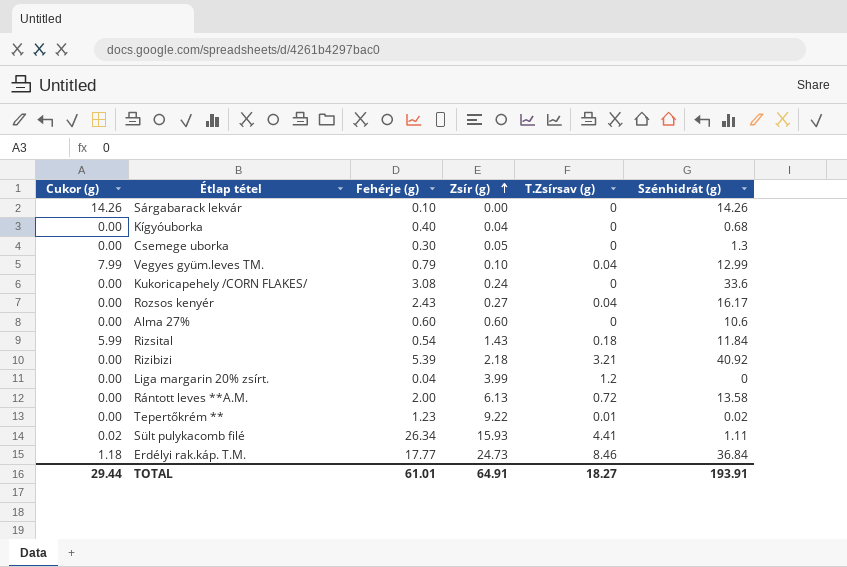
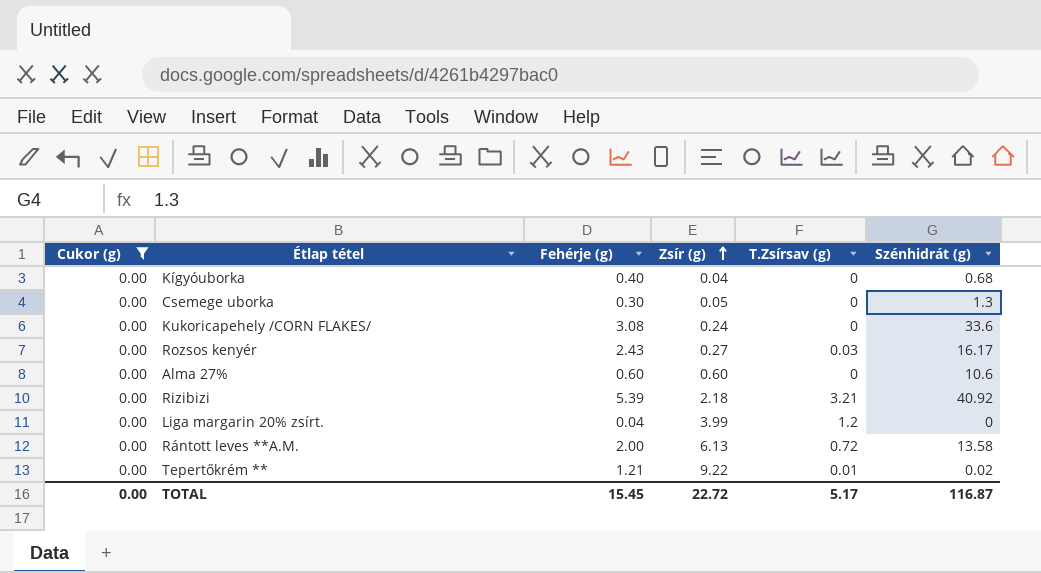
filter: none -> Cukor (g) = 0.00
Rozsos kenyér | T.Zsírsav (g): 0.04 -> 0.03
Tepertőkrém ** | Fehérje (g): 1.23 -> 1.21
TOTAL | Cukor (g): 29.44 -> 0.00
TOTAL | Fehérje (g): 61.01 -> 15.45
TOTAL | Zsír (g): 64.91 -> 22.72
TOTAL | T.Zsírsav (g): 18.27 -> 5.17
TOTAL | Szénhidrát (g): 193.91 -> 116.87

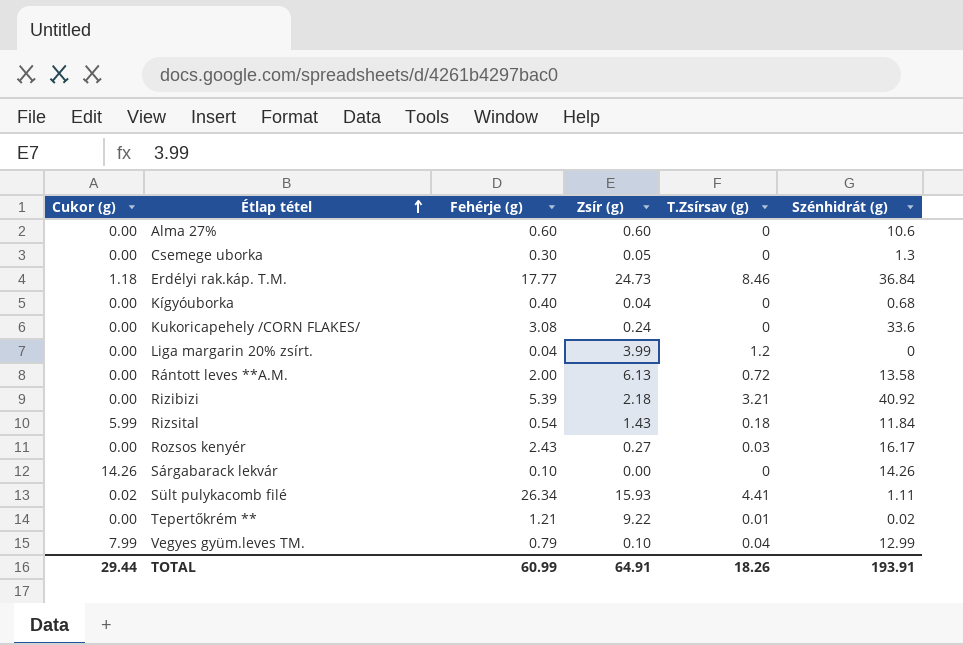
filter: Cukor (g) = 0.00 -> none
row order: Zsír (g) ascending -> Étlap tétel ascending
TOTAL | Cukor (g): 0.00 -> 29.44
TOTAL | Fehérje (g): 15.45 -> 60.99
TOTAL | Zsír (g): 22.72 -> 64.91
TOTAL | T.Zsírsav (g): 5.17 -> 18.26
TOTAL | Szénhidrát (g): 116.87 -> 193.91

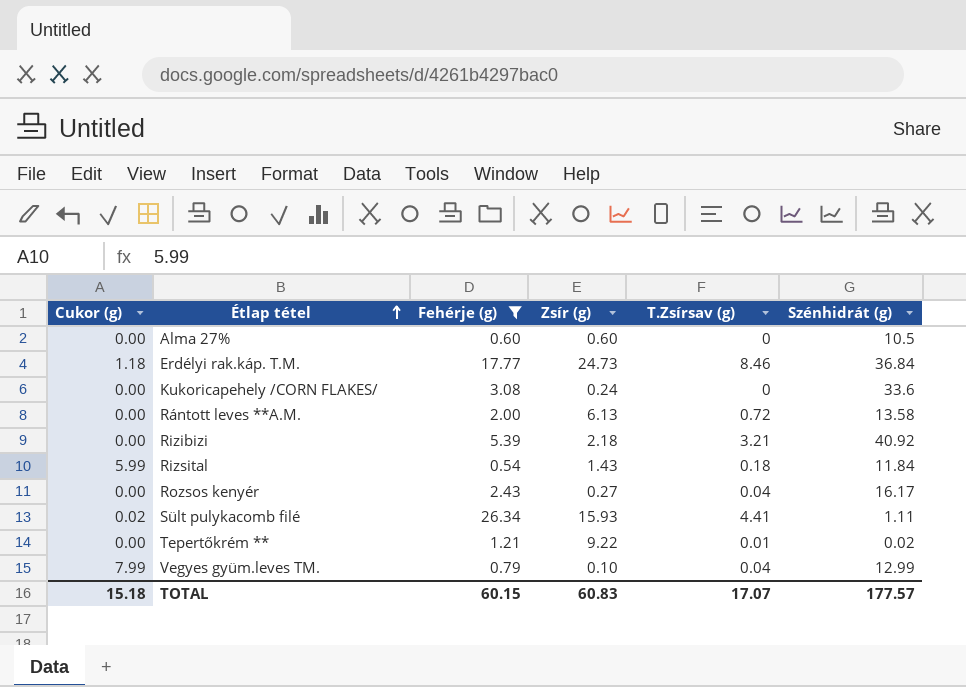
filter: none -> Fehérje (g) >= 0.54
Alma 27% | Szénhidrát (g): 10.6 -> 10.5
Rozsos kenyér | T.Zsírsav (g): 0.03 -> 0.04
TOTAL | Cukor (g): 29.44 -> 15.18
TOTAL | Fehérje (g): 60.99 -> 60.15
TOTAL | Zsír (g): 64.91 -> 60.83
TOTAL | T.Zsírsav (g): 18.26 -> 17.07
TOTAL | Szénhidrát (g): 193.91 -> 177.57

